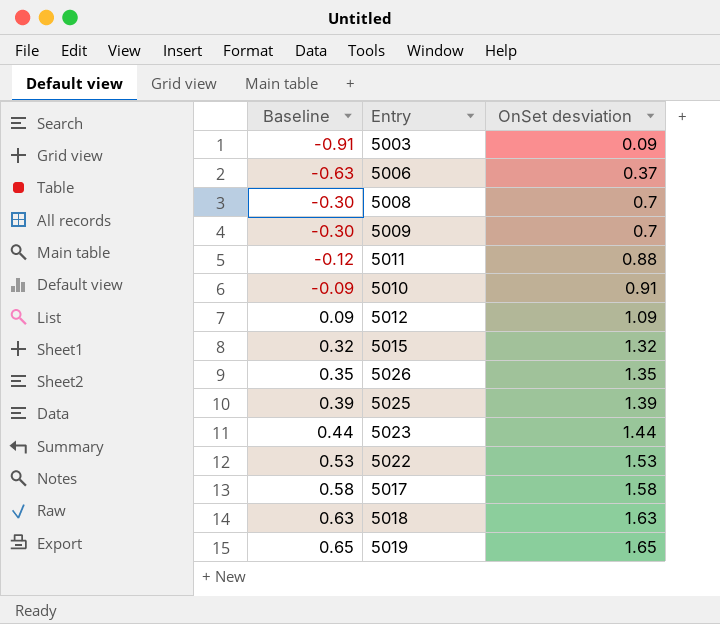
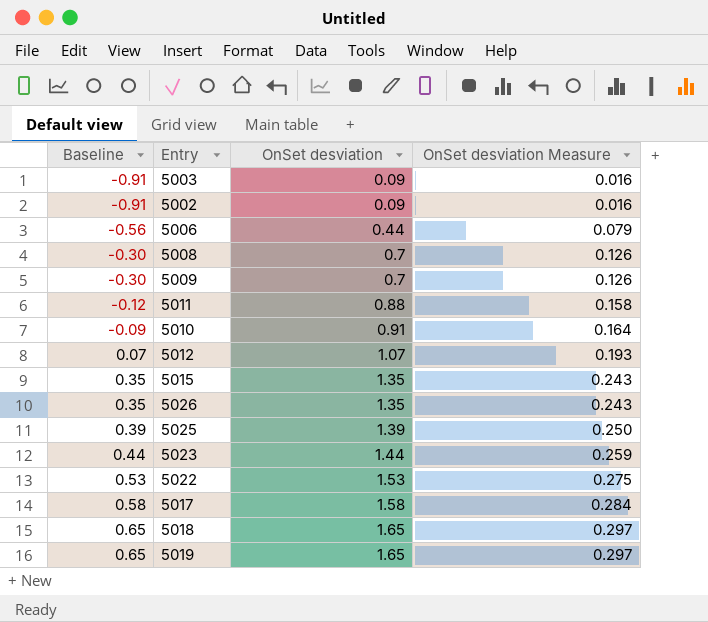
column OnSet desviation Measure | formula: none -> [OnSet desviation] * 0.18
row 5002: none -> -0.91 | 0.09 | 0.016
5006 | Baseline: -0.63 -> -0.56
5006 | OnSet desviation: 0.37 -> 0.44
5012 | Baseline: 0.09 -> 0.07
5012 | OnSet desviation: 1.09 -> 1.07
5015 | Baseline: 0.32 -> 0.35
5015 | OnSet desviation: 1.32 -> 1.35
5018 | Baseline: 0.63 -> 0.65
5018 | OnSet desviation: 1.63 -> 1.65

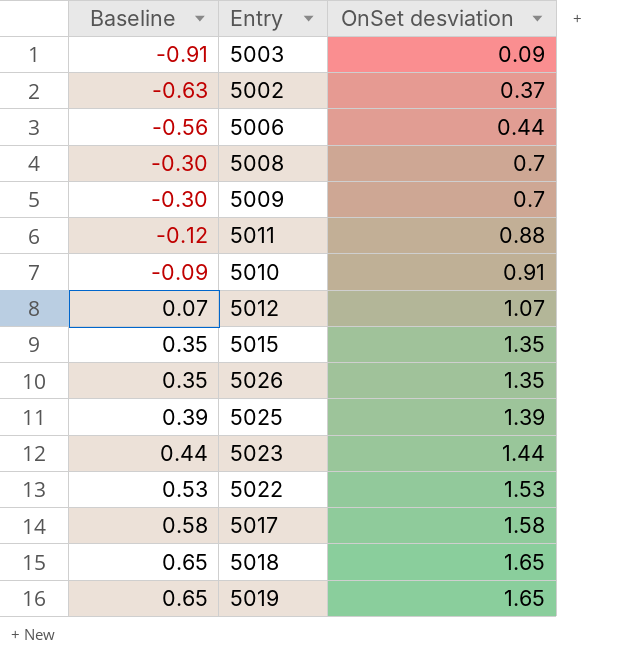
column OnSet desviation Measure | formula: [OnSet desviation] * 0.18 -> none
5002 | Baseline: -0.91 -> -0.63
5002 | OnSet desviation: 0.09 -> 0.37

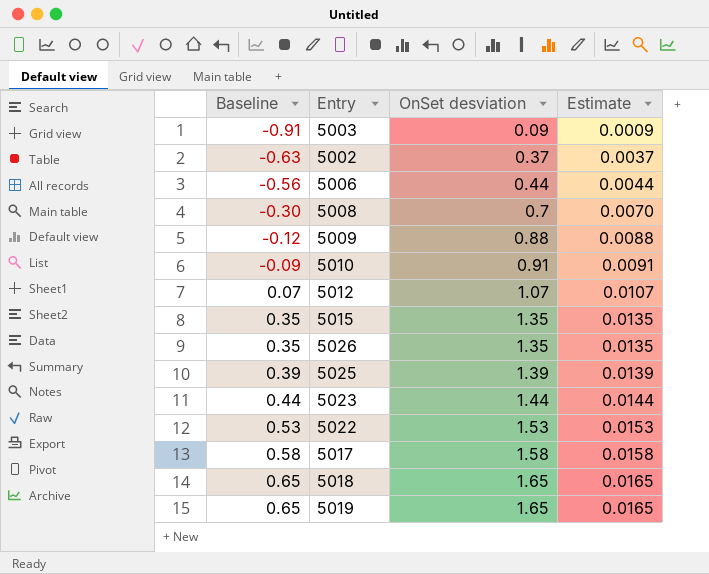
column Estimate | formula: none -> [OnSet desviation] * 0.01
row 5011: -0.12 | 0.88 -> none
5009 | Baseline: -0.30 -> -0.12
5009 | OnSet desviation: 0.7 -> 0.88

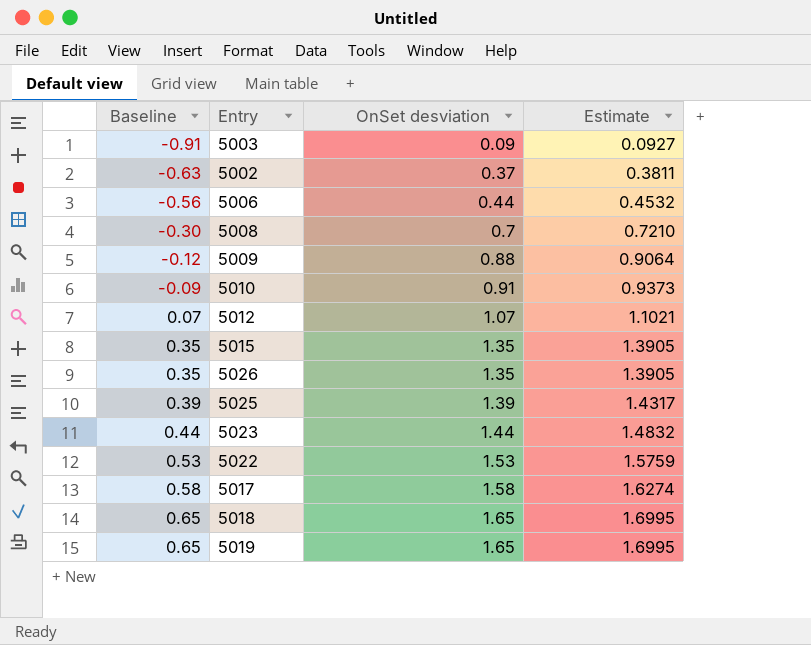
column Estimate | formula: [OnSet desviation] * 0.01 -> [OnSet desviation] * 1.03

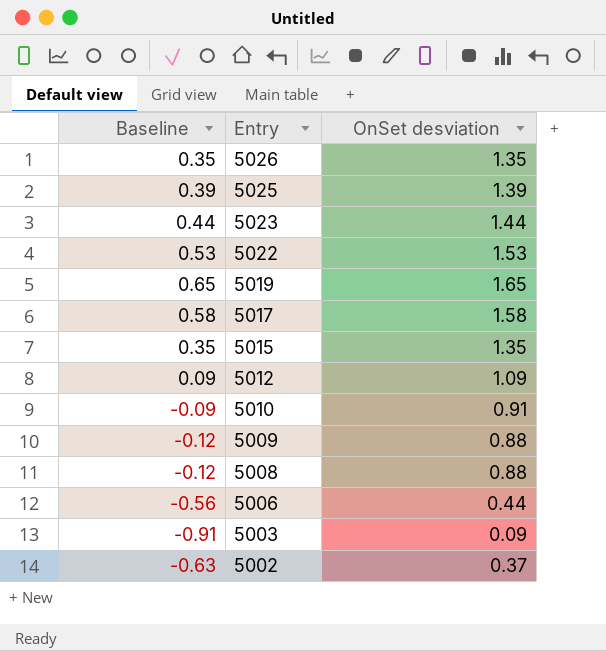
row order: Baseline ascending -> Entry descending
column Estimate | formula: [OnSet desviation] * 1.03 -> none
row 5018: 0.65 | 1.65 | 1.6995 -> none
5012 | Baseline: 0.07 -> 0.09
5012 | OnSet desviation: 1.07 -> 1.09
5008 | Baseline: -0.30 -> -0.12
5008 | OnSet desviation: 0.7 -> 0.88

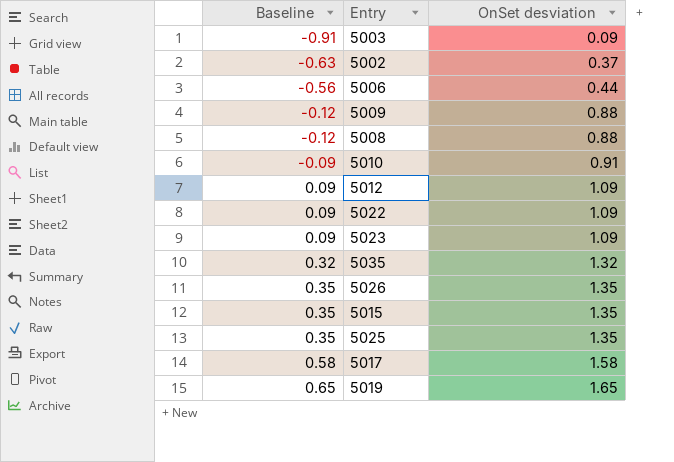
row order: Entry descending -> Baseline ascending
5022 | Baseline: 0.53 -> 0.09
5022 | OnSet desviation: 1.53 -> 1.09
5023 | Baseline: 0.44 -> 0.09
5023 | OnSet desviation: 1.44 -> 1.09
row 5035: none -> 0.32 | 1.32
5025 | Baseline: 0.39 -> 0.35
5025 | OnSet desviation: 1.39 -> 1.35

